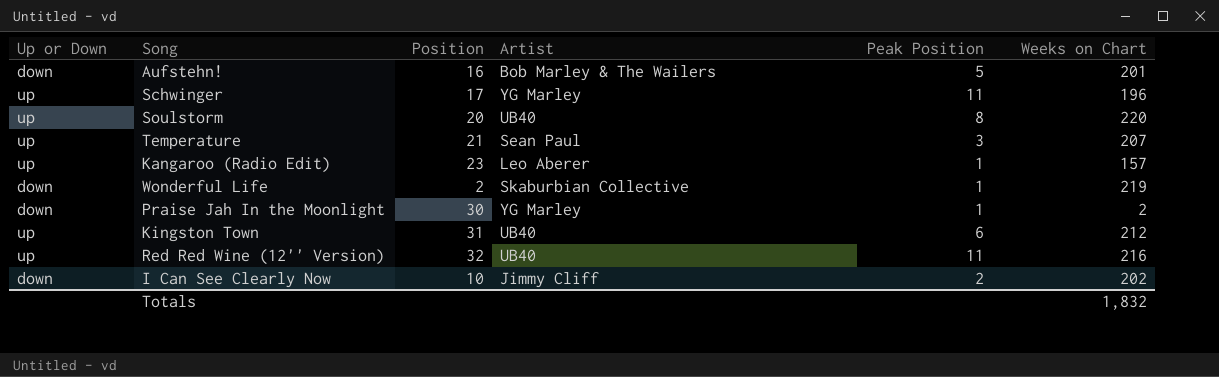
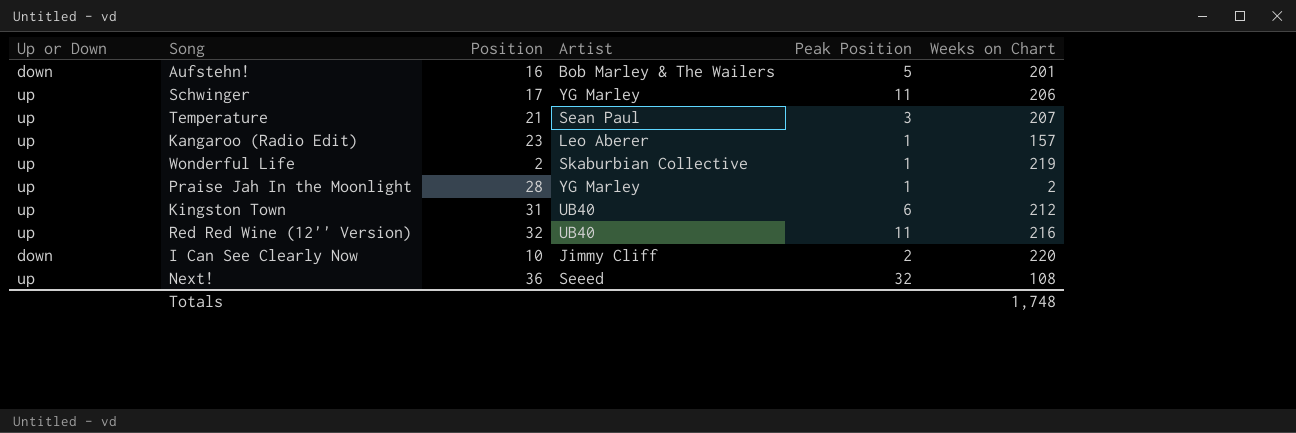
row Soulstorm: up | 20 | UB40 | 8 | 220 -> none
Schwinger | Weeks on Chart: 196 -> 206
Wonderful Life | Up or Down: down -> up
Praise Jah In the Moonlight | Up or Down: down -> up
Praise Jah In the Moonlight | Position: 30 -> 28
I Can See Clearly Now | Weeks on Chart: 202 -> 220
row Next!: none -> up | 36 | Seeed | 32 | 108
Totals | Weeks on Chart: 1,832 -> 1,748

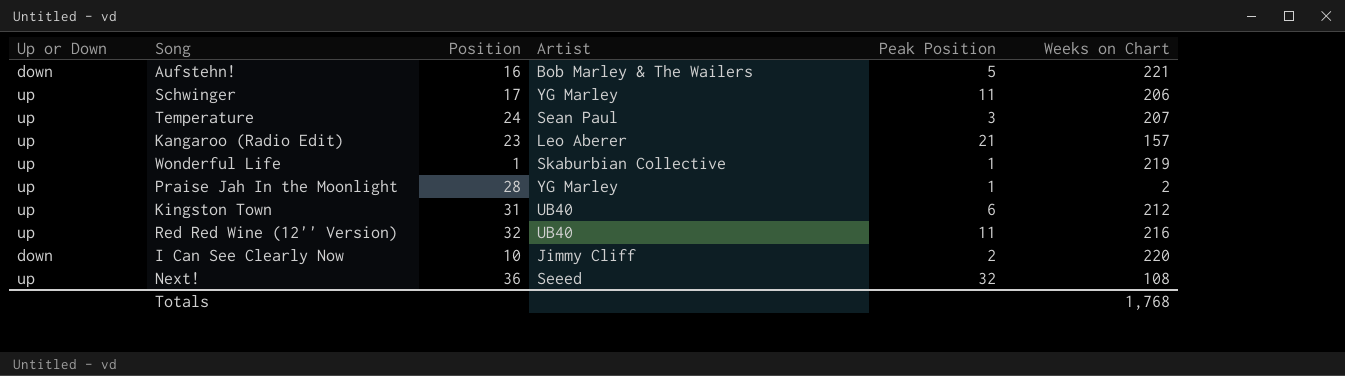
Aufstehn! | Weeks on Chart: 201 -> 221
Temperature | Position: 21 -> 24
Kangaroo (Radio Edit) | Peak Position: 1 -> 21
Wonderful Life | Position: 2 -> 1
Totals | Weeks on Chart: 1,748 -> 1,768

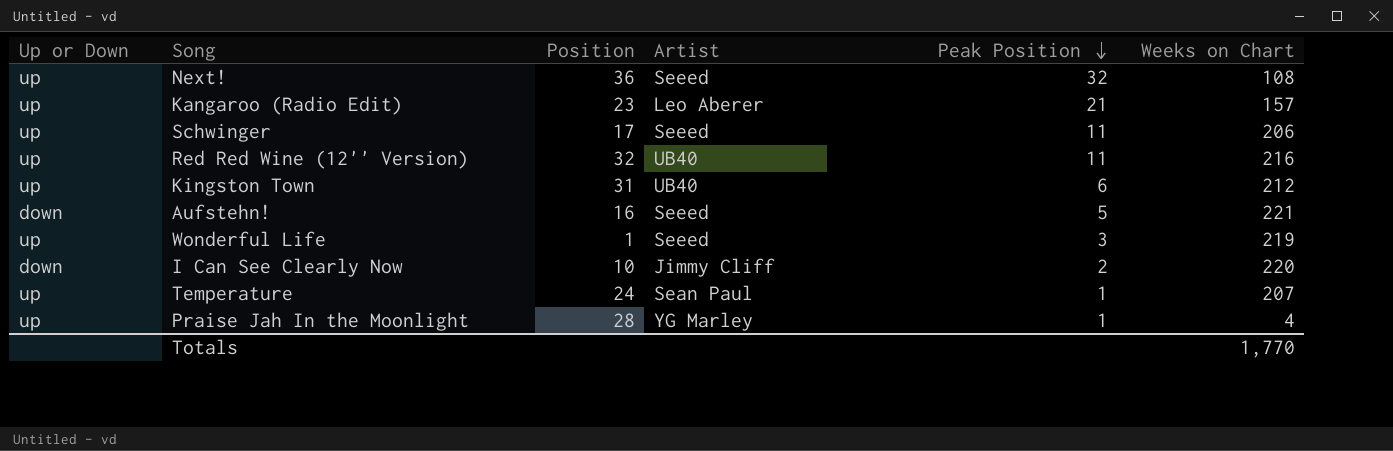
row order: none -> Peak Position descending
Schwinger | Artist: YG Marley -> Seeed
Aufstehn! | Artist: Bob Marley & The Wailers -> Seeed
Wonderful Life | Artist: Skaburbian Collective -> Seeed
Wonderful Life | Peak Position: 1 -> 3
Temperature | Peak Position: 3 -> 1
Praise Jah In the Moonlight | Weeks on Chart: 2 -> 4
Totals | Weeks on Chart: 1,768 -> 1,770

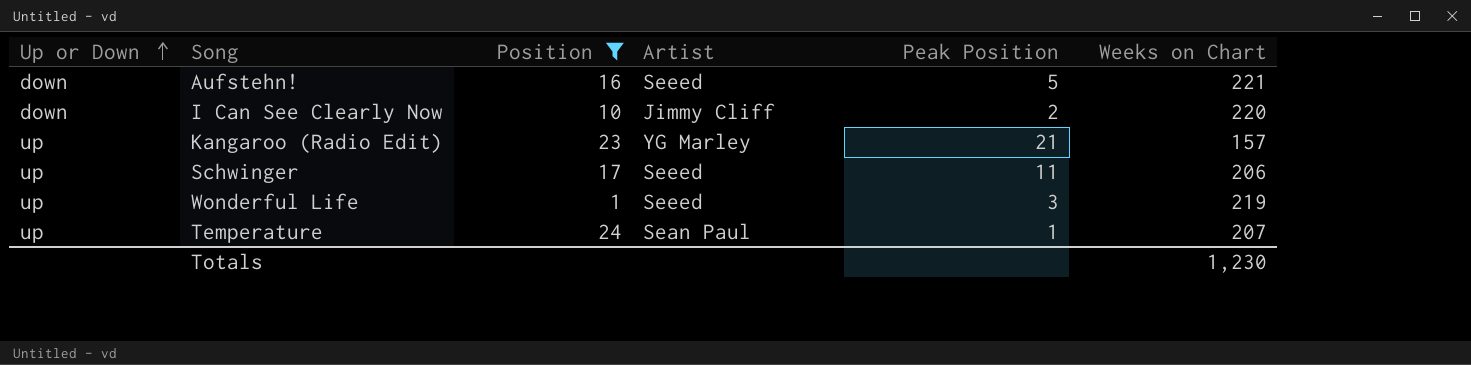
filter: none -> Position <= 24
row order: Peak Position descending -> Up or Down ascending
Kangaroo (Radio Edit) | Artist: Leo Aberer -> YG Marley
Totals | Weeks on Chart: 1,770 -> 1,230

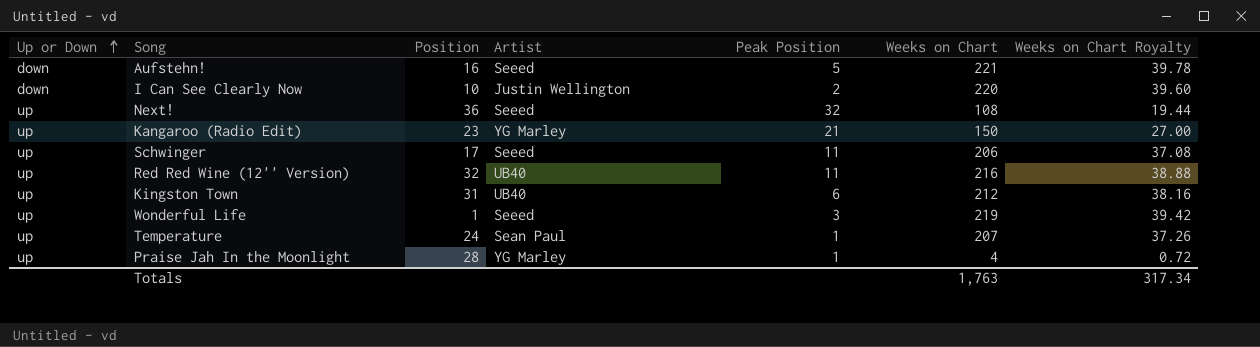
filter: Position <= 24 -> none
column Weeks on Chart Royalty | formula: none -> [Weeks on Chart] * 0.18
I Can See Clearly Now | Artist: Jimmy Cliff -> Justin Wellington
Kangaroo (Radio Edit) | Weeks on Chart: 157 -> 150
Totals | Weeks on Chart: 1,230 -> 1,763

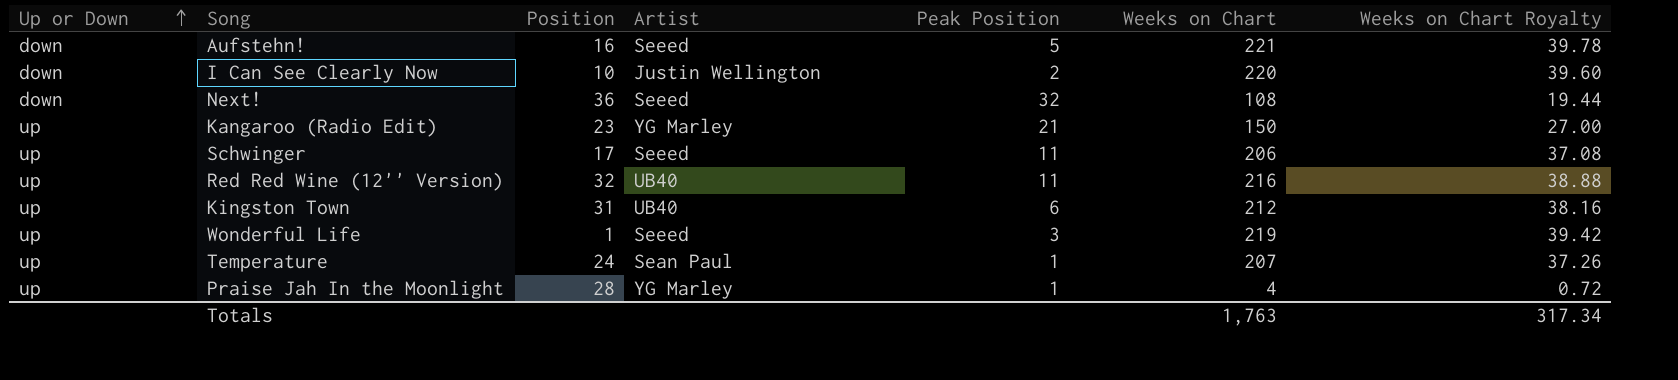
Next! | Up or Down: up -> down

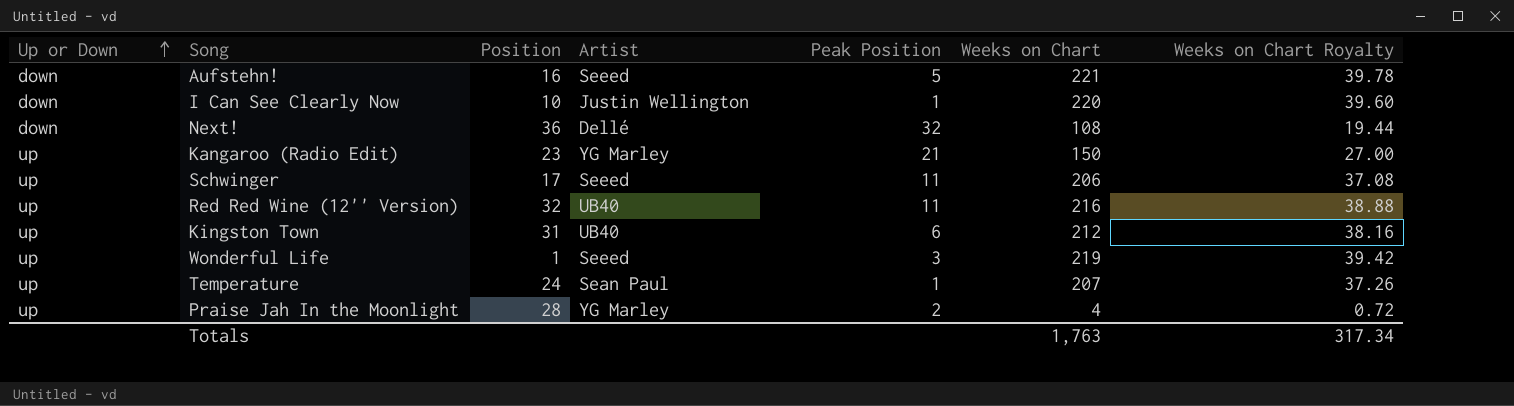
I Can See Clearly Now | Peak Position: 2 -> 1
Next! | Artist: Seeed -> Dellé
Praise Jah In the Moonlight | Peak Position: 1 -> 2

